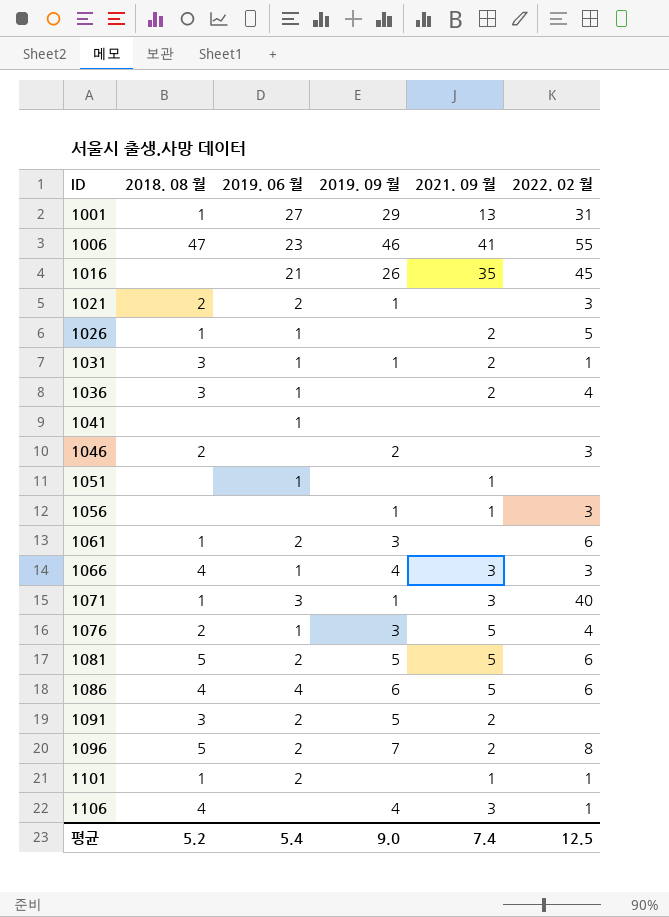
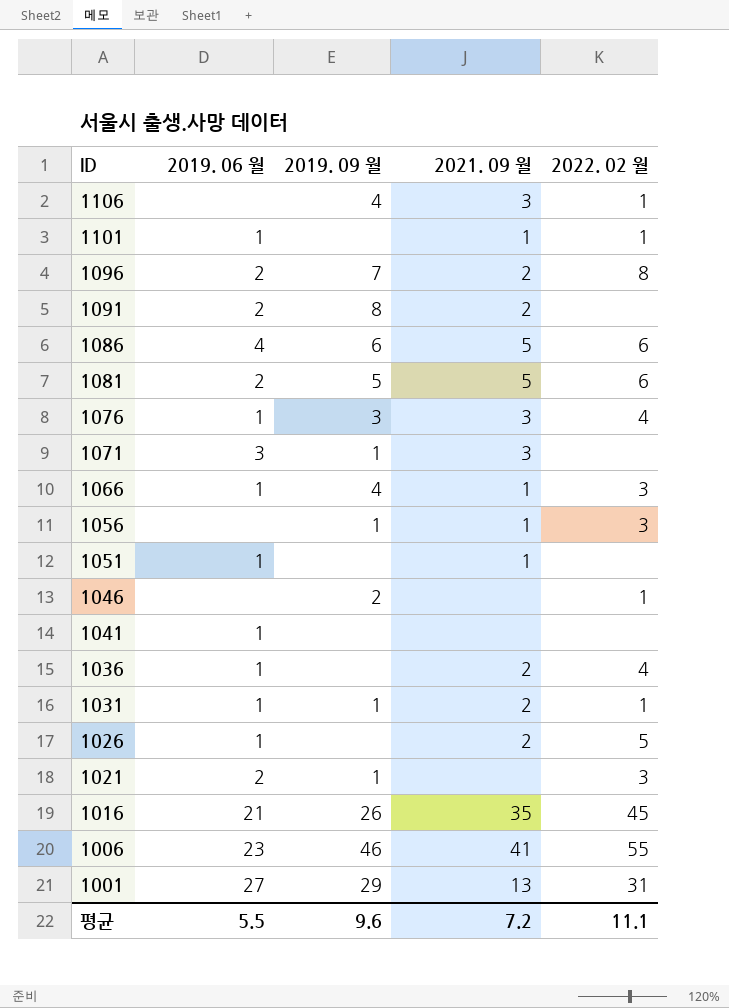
row order: ID ascending -> ID descending
column 2018. 08 월 | position: 2 -> none
row 1061: 1 | 2 | 3 | none | 6 -> none
1101 | 2019. 06 월: 2 -> 1
1091 | 2019. 09 월: 5 -> 8
1076 | 2021. 09 월: 5 -> 3
1071 | 2022. 02 월: 40 -> none
1066 | 2021. 09 월: 3 -> 1
1046 | 2022. 02 월: 3 -> 1
평균 | 2019. 06 월: 5.4 -> 5.5
평균 | 2019. 09 월: 9.0 -> 9.6
평균 | 2021. 09 월: 7.4 -> 7.2
평균 | 2022. 02 월: 12.5 -> 11.1

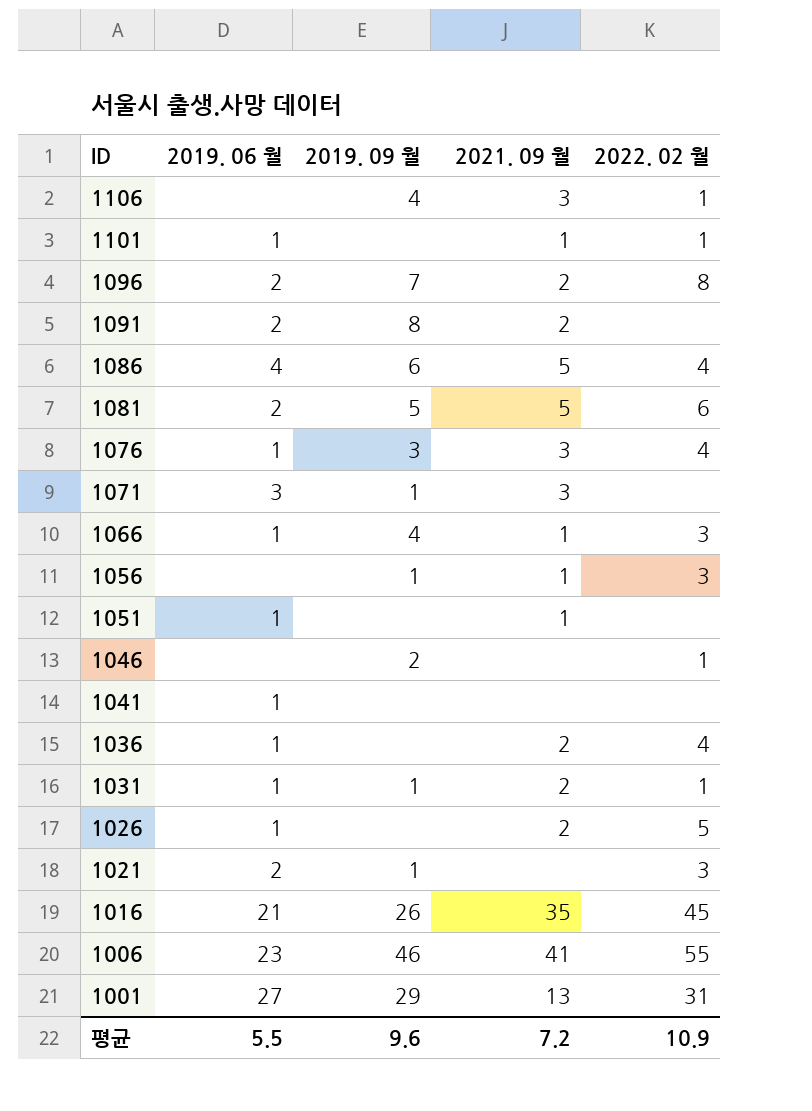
1086 | 2022. 02 월: 6 -> 4
평균 | 2022. 02 월: 11.1 -> 10.9

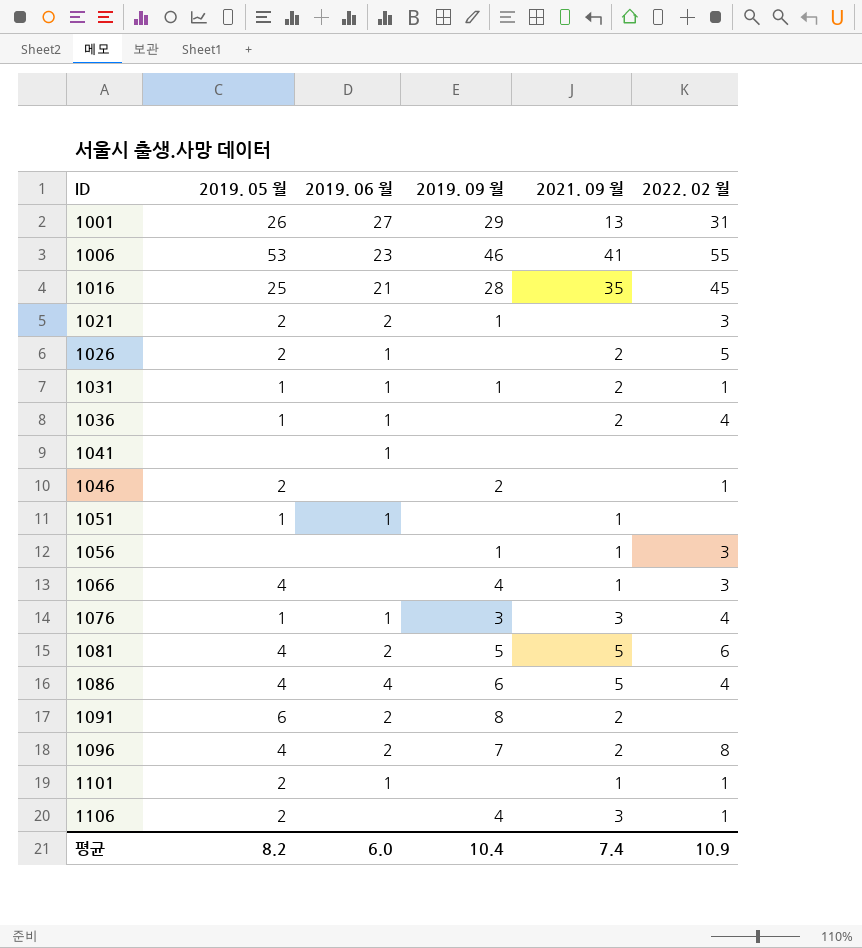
row order: ID descending -> ID ascending
column 2019. 05 월 | position: none -> 2
row 1071: 3 | 1 | 3 | none -> none
1016 | 2019. 09 월: 26 -> 28
1066 | 2019. 06 월: 1 -> none
평균 | 2019. 06 월: 5.5 -> 6.0
평균 | 2019. 09 월: 9.6 -> 10.4
평균 | 2021. 09 월: 7.2 -> 7.4

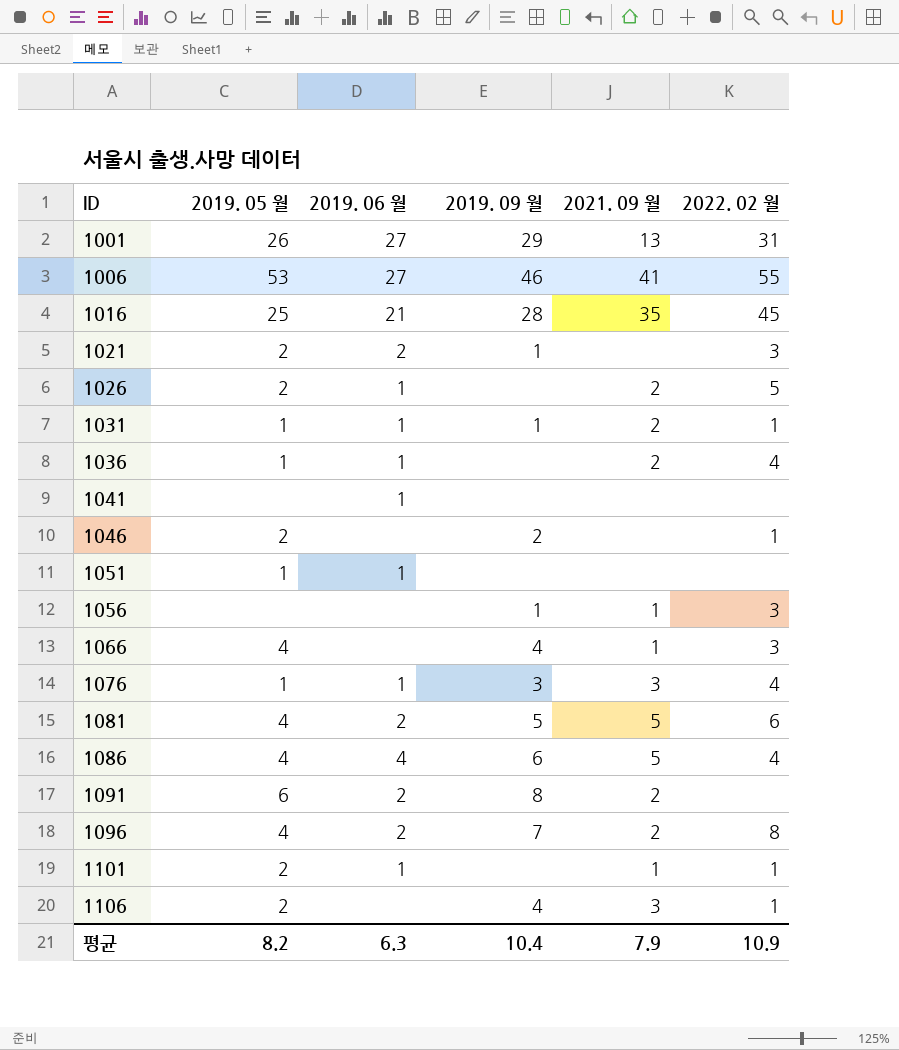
1006 | 2019. 06 월: 23 -> 27
1051 | 2021. 09 월: 1 -> none
평균 | 2019. 06 월: 6.0 -> 6.3
평균 | 2021. 09 월: 7.4 -> 7.9

